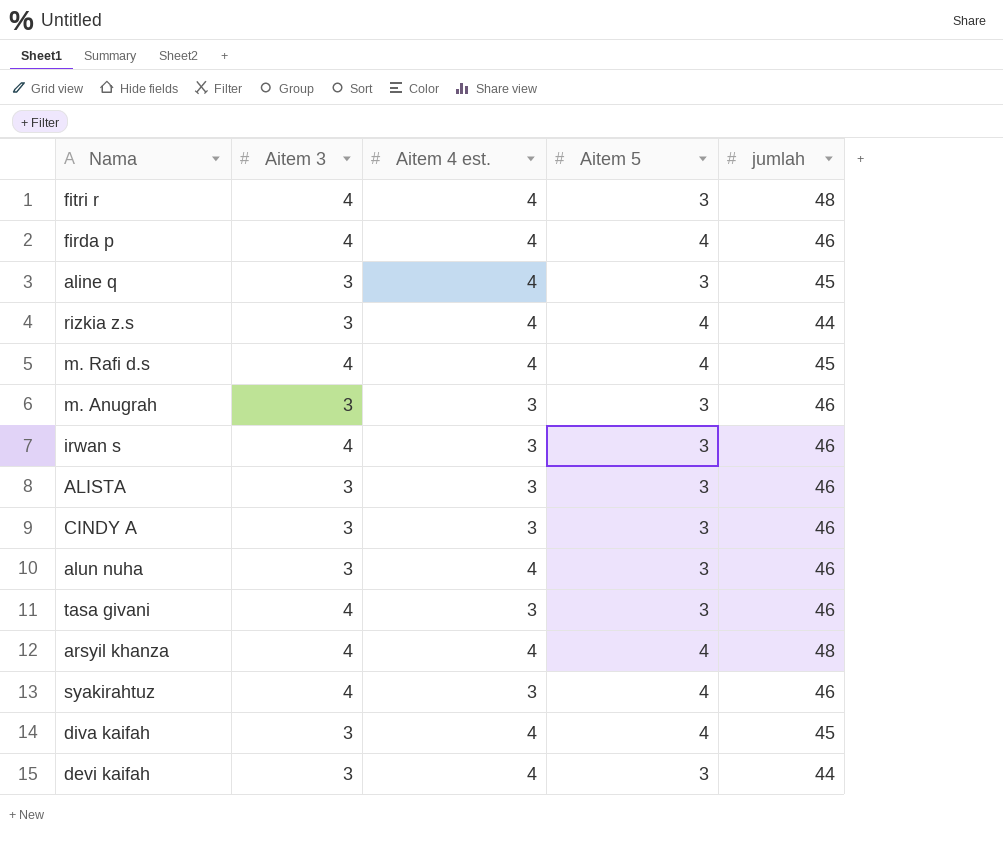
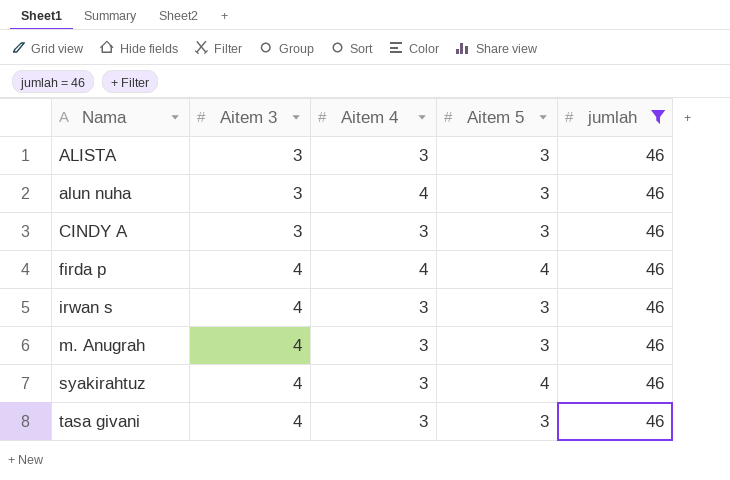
filter: none -> jumlah = 46
row order: none -> Nama ascending
column name: Aitem 4 est. -> Aitem 4
m. Anugrah | Aitem 3: 3 -> 4

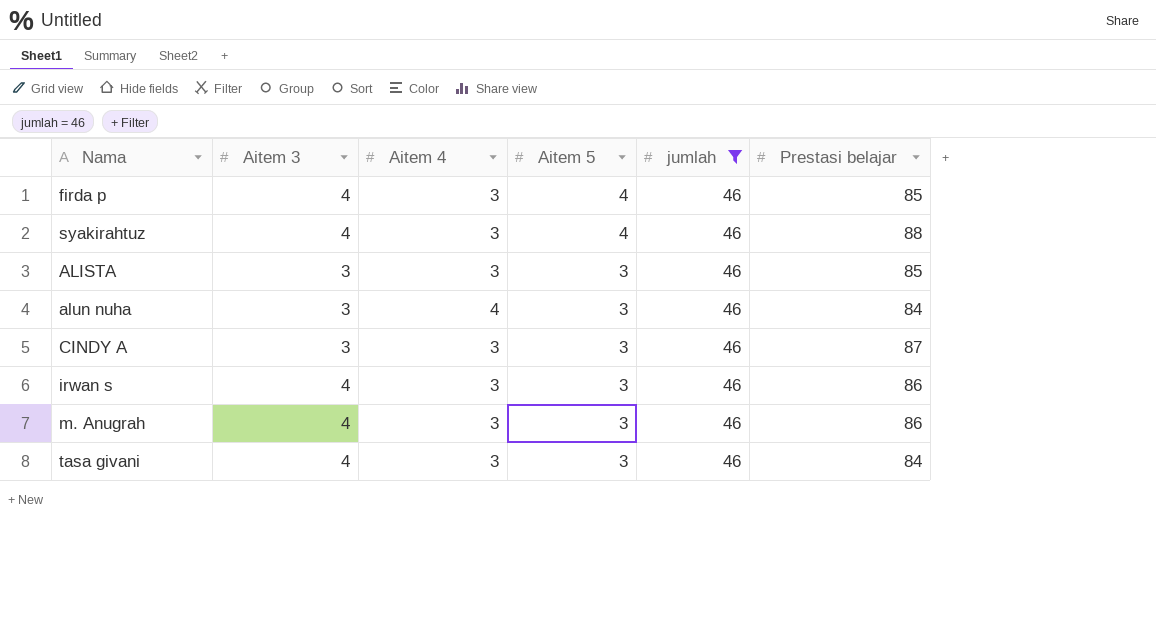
row order: Nama ascending -> Aitem 5 descending
column Prestasi belajar | position: none -> 6
firda p | Aitem 4: 4 -> 3

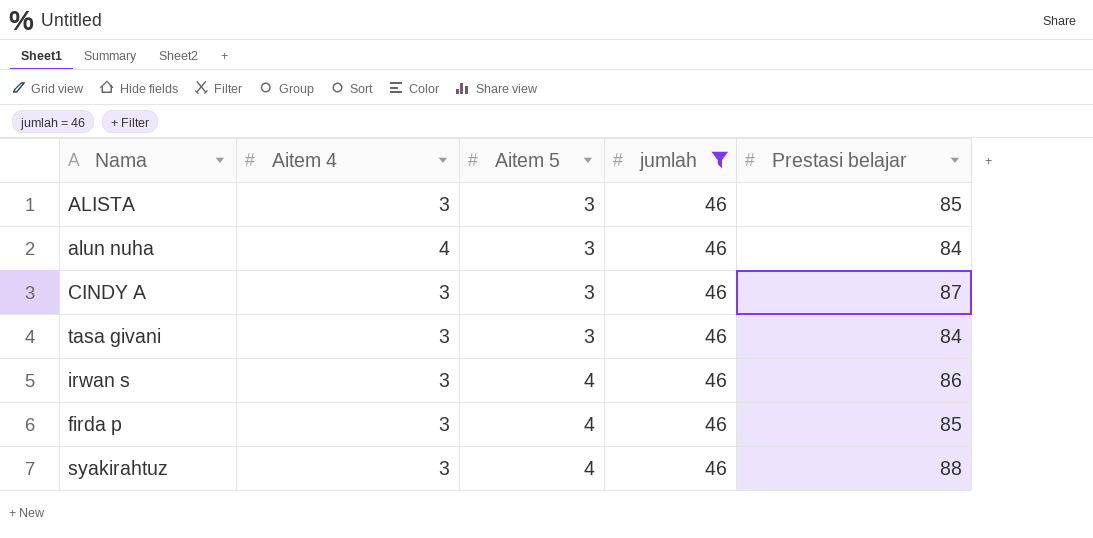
row order: Aitem 5 descending -> Aitem 5 ascending
column Aitem 3 | position: 2 -> none
row m. Anugrah: 4 | 3 | 3 | 46 | 86 -> none
irwan s | Aitem 5: 3 -> 4

